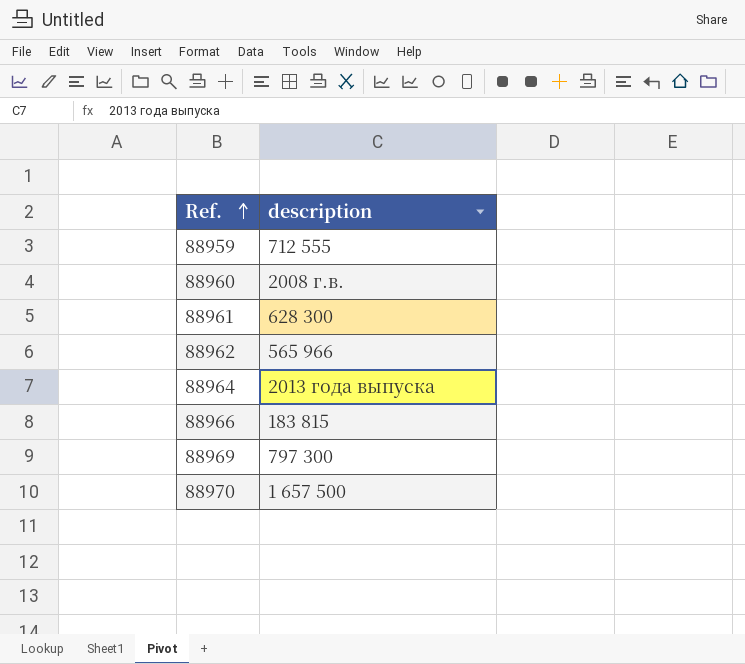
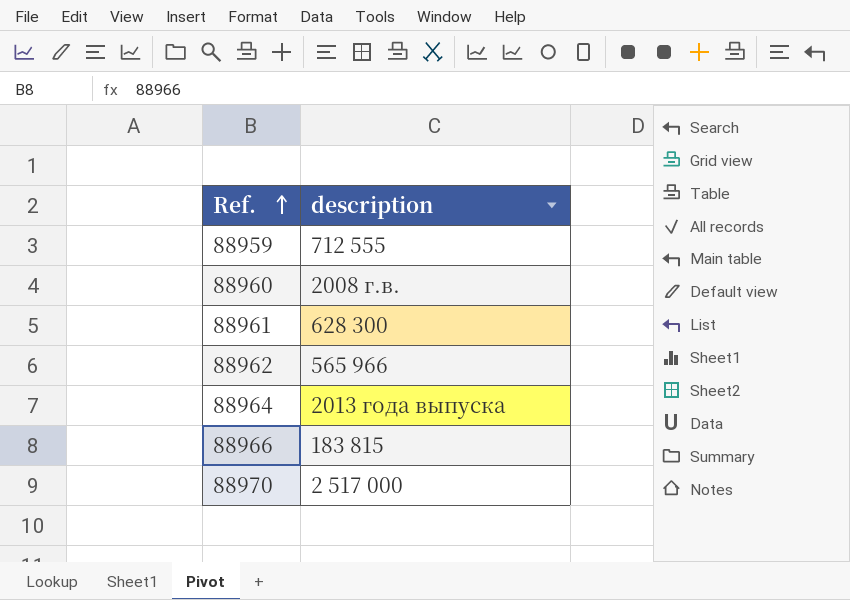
row 88969: 797 300 -> none
88970 | description: 1 657 500 -> 2 517 000

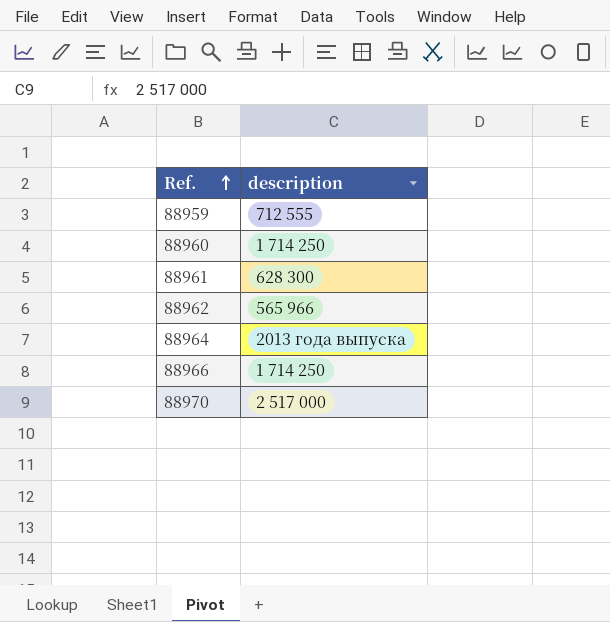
88960 | description: 2008 г.в. -> 1 714 250
88966 | description: 183 815 -> 1 714 250

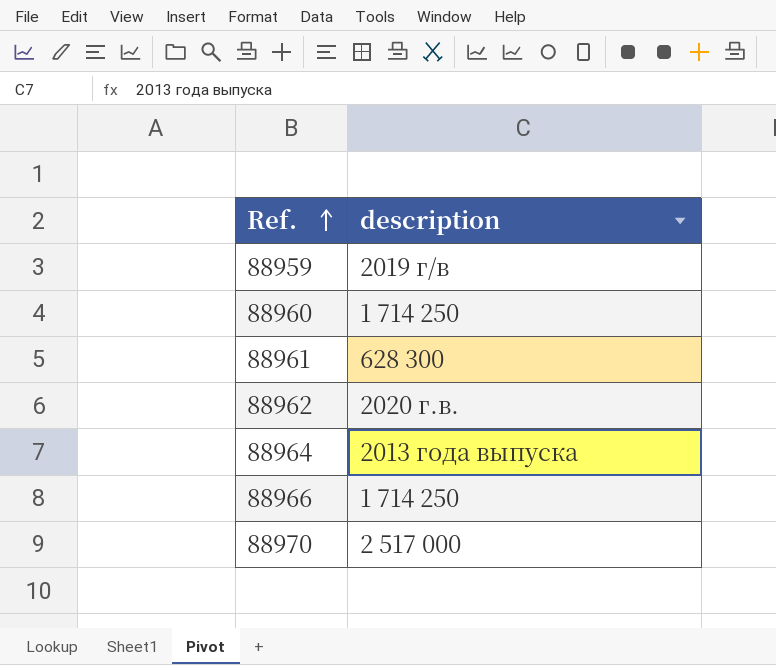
88959 | description: 712 555 -> 2019 г/в
88962 | description: 565 966 -> 2020 г.в.

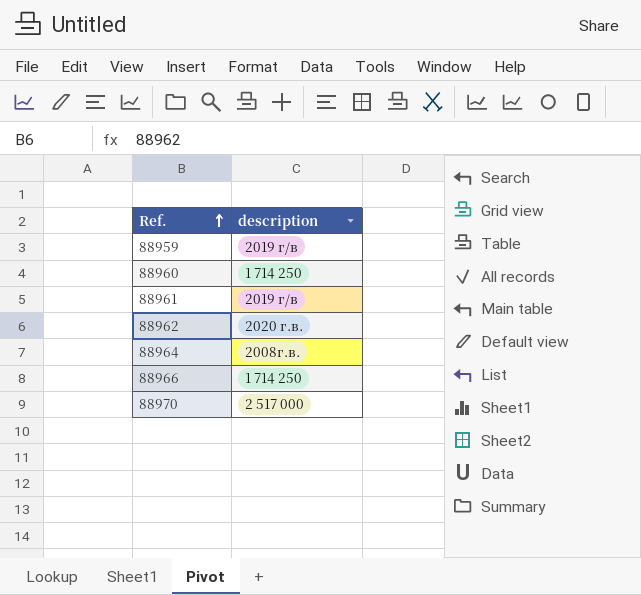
88961 | description: 628 300 -> 2019 г/в
88964 | description: 2013 года выпуска -> 2008г.в.

